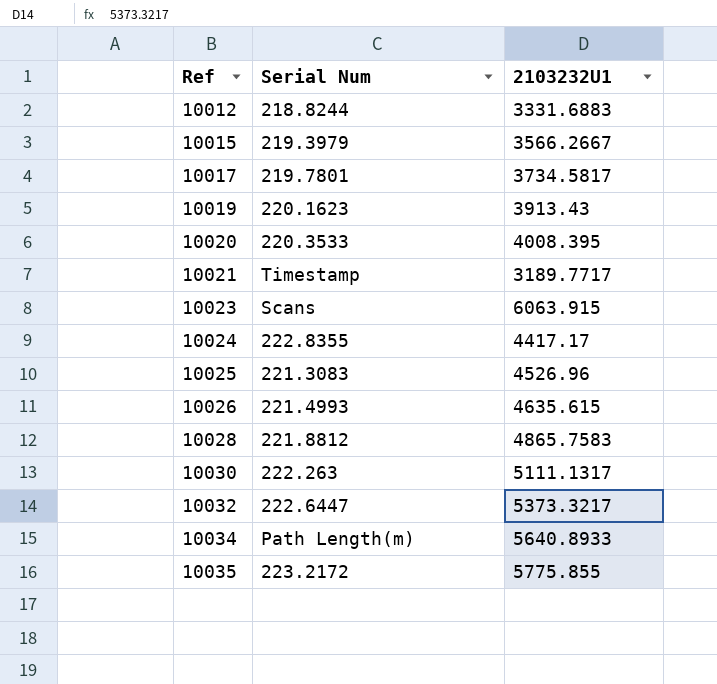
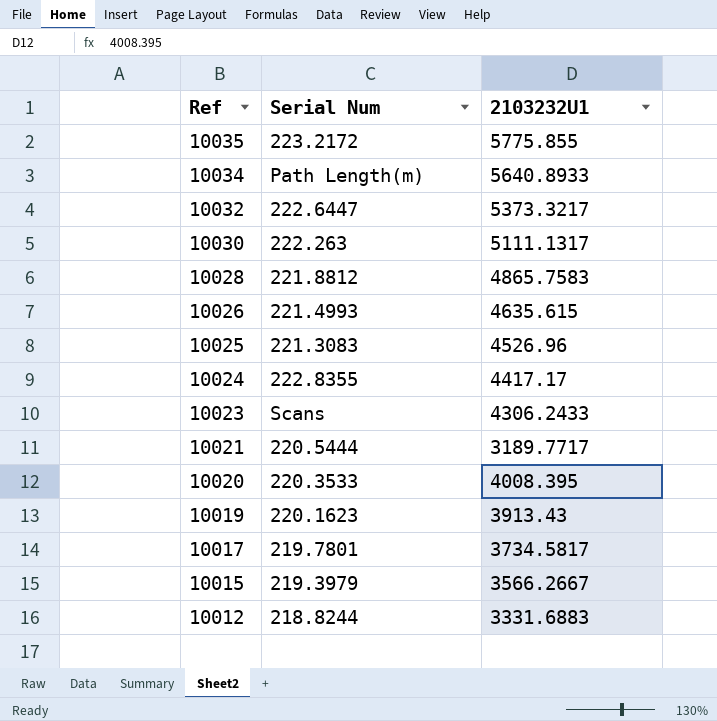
row order: Ref ascending -> Ref descending
10023 | 2103232U1: 6063.915 -> 4306.2433
10021 | Serial Num: Timestamp -> 220.5444

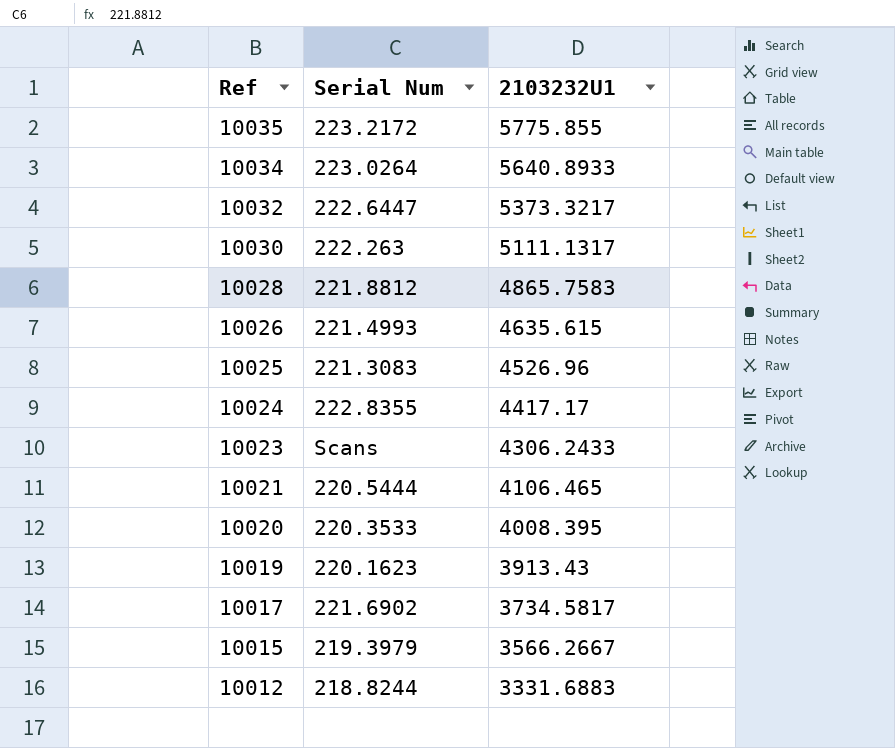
10034 | Serial Num: Path Length(m) -> 223.0264
10021 | 2103232U1: 3189.7717 -> 4106.465
10017 | Serial Num: 219.7801 -> 221.6902

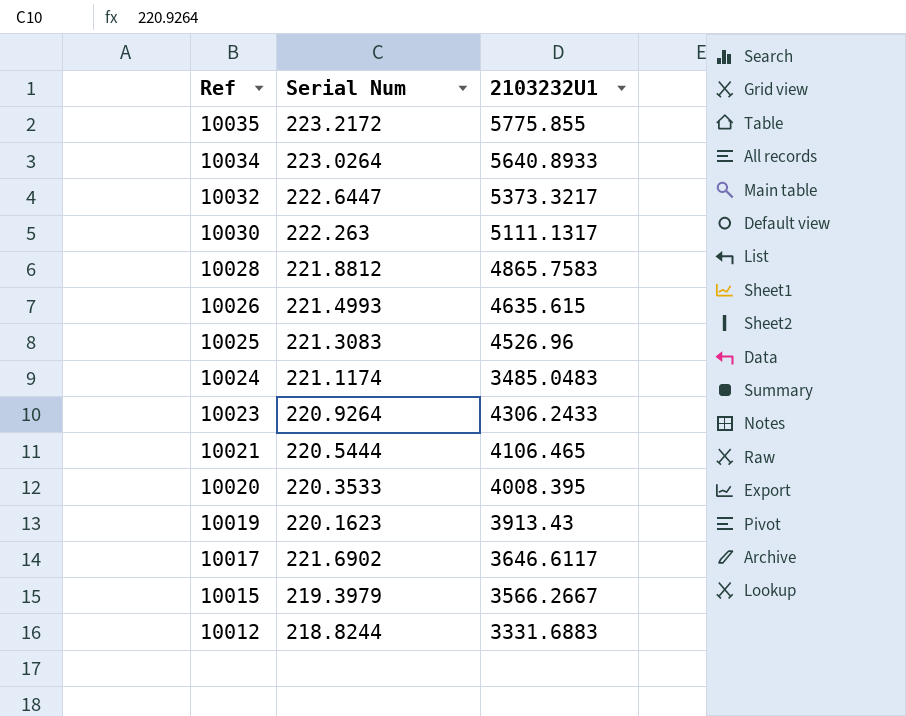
10024 | Serial Num: 222.8355 -> 221.1174
10024 | 2103232U1: 4417.17 -> 3485.0483
10023 | Serial Num: Scans -> 220.9264
10017 | 2103232U1: 3734.5817 -> 3646.6117

